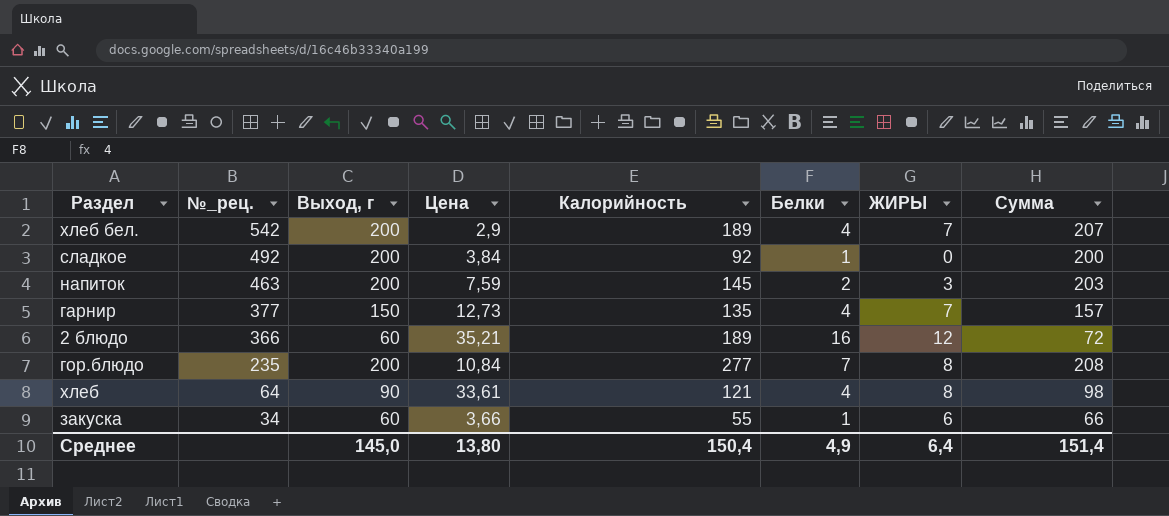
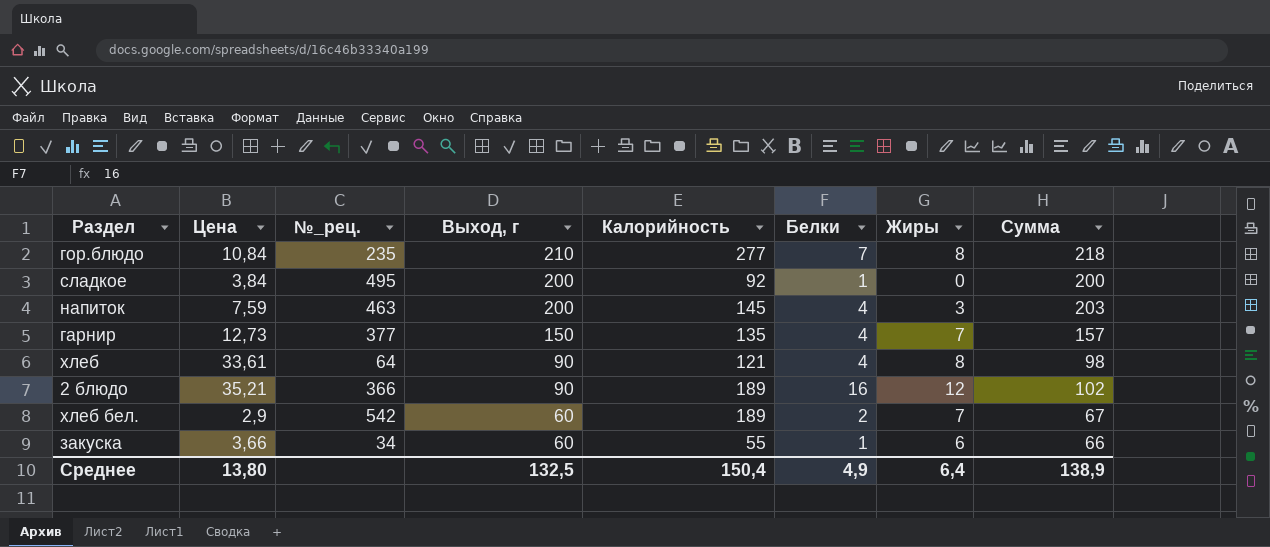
row order: №_рец. descending -> Выход, г descending
column Цена | position: 4 -> 2
column name: ЖИРЫ -> Жиры
гор.блюдо | Выход, г: 200 -> 210
гор.блюдо | Сумма: 208 -> 218
сладкое | №_рец.: 492 -> 495
напиток | Белки: 2 -> 4
2 блюдо | Выход, г: 60 -> 90
2 блюдо | Сумма: 72 -> 102
хлеб бел. | Выход, г: 200 -> 60
хлеб бел. | Белки: 4 -> 2
хлеб бел. | Сумма: 207 -> 67
Среднее | Выход, г: 145,0 -> 132,5
Среднее | Сумма: 151,4 -> 138,9

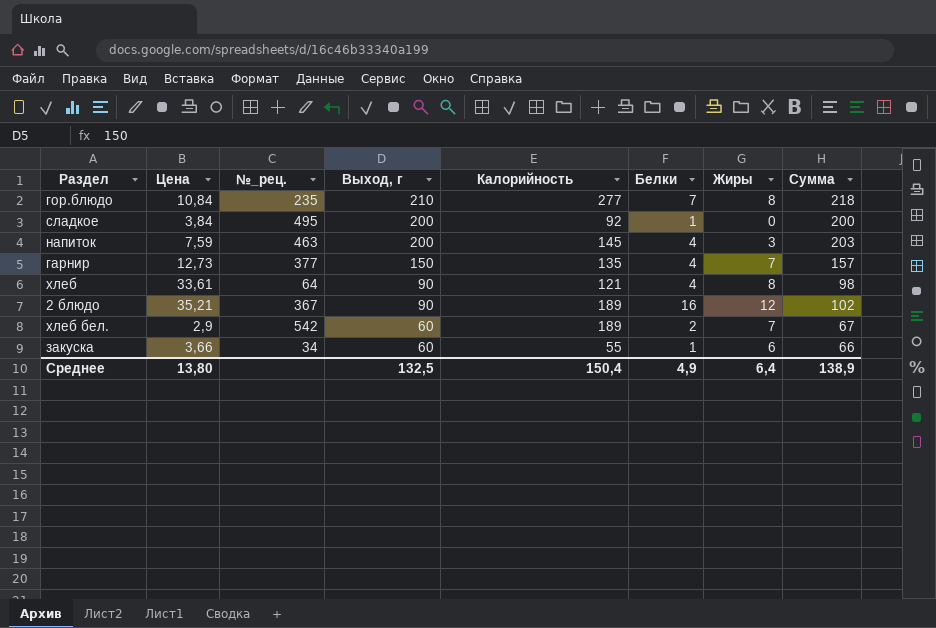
2 блюдо | №_рец.: 366 -> 367

